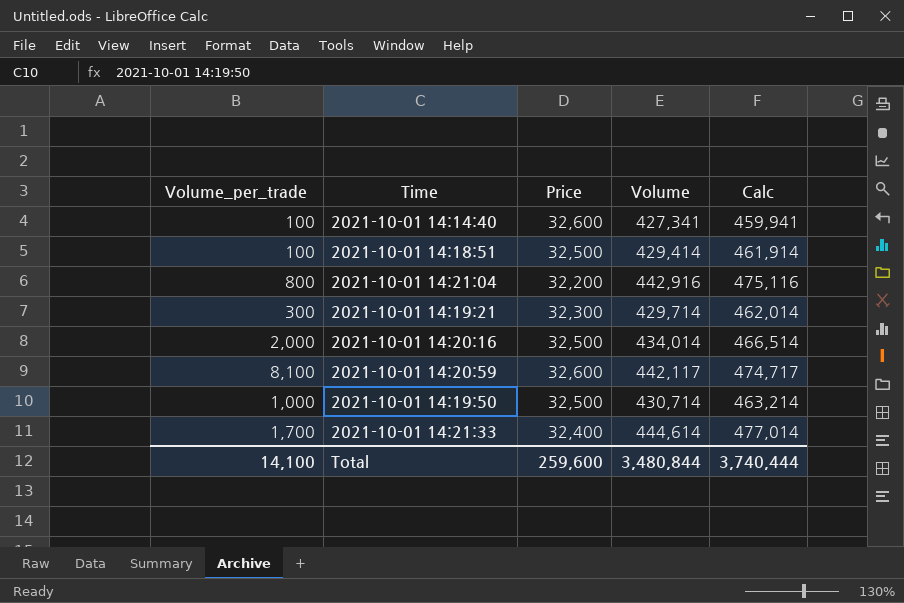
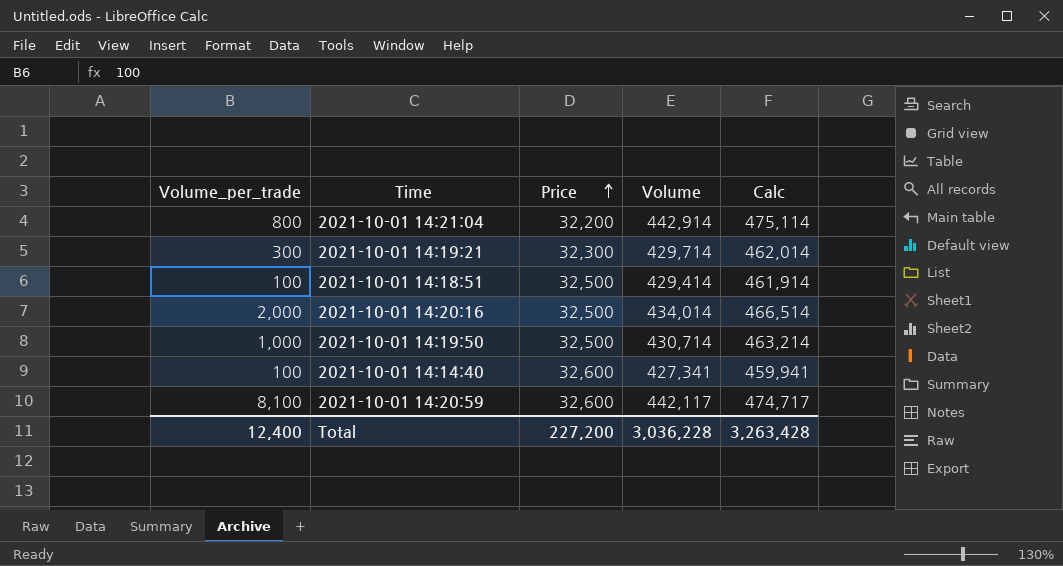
row order: none -> Price ascending
row 2021-10-01 14:21:33: 1,700 | 32,400 | 444,614 | 477,014 -> none
2021-10-01 14:21:04 | Volume: 442,916 -> 442,914
2021-10-01 14:21:04 | Calc: 475,116 -> 475,114
Total | Volume_per_trade: 14,100 -> 12,400
Total | Price: 259,600 -> 227,200
Total | Volume: 3,480,844 -> 3,036,228
Total | Calc: 3,740,444 -> 3,263,428

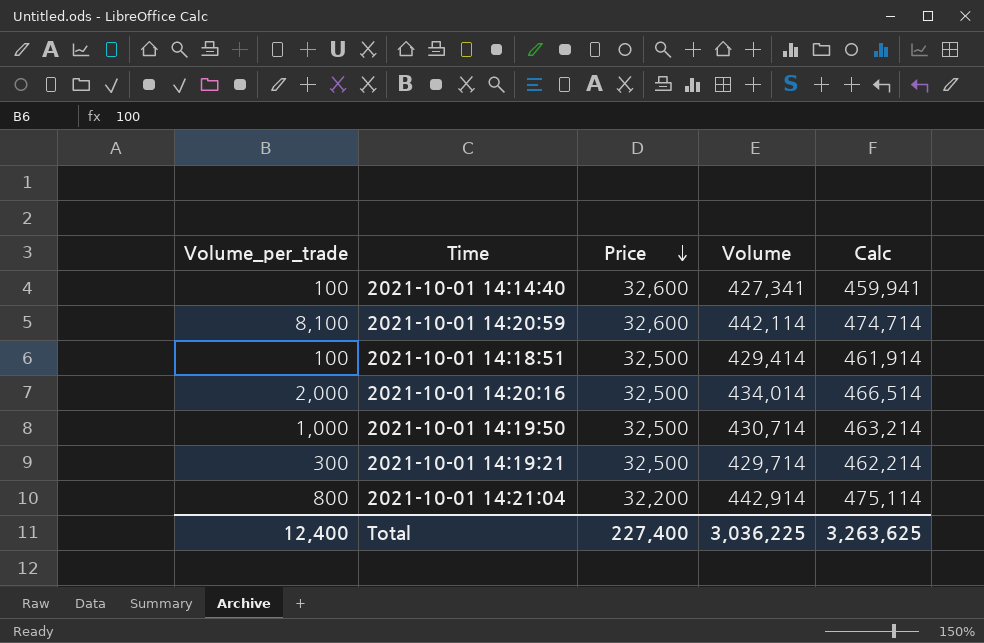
row order: Price ascending -> Price descending
2021-10-01 14:20:59 | Volume: 442,117 -> 442,114
2021-10-01 14:20:59 | Calc: 474,717 -> 474,714
2021-10-01 14:19:21 | Price: 32,300 -> 32,500
2021-10-01 14:19:21 | Calc: 462,014 -> 462,214
Total | Price: 227,200 -> 227,400
Total | Volume: 3,036,228 -> 3,036,225
Total | Calc: 3,263,428 -> 3,263,625

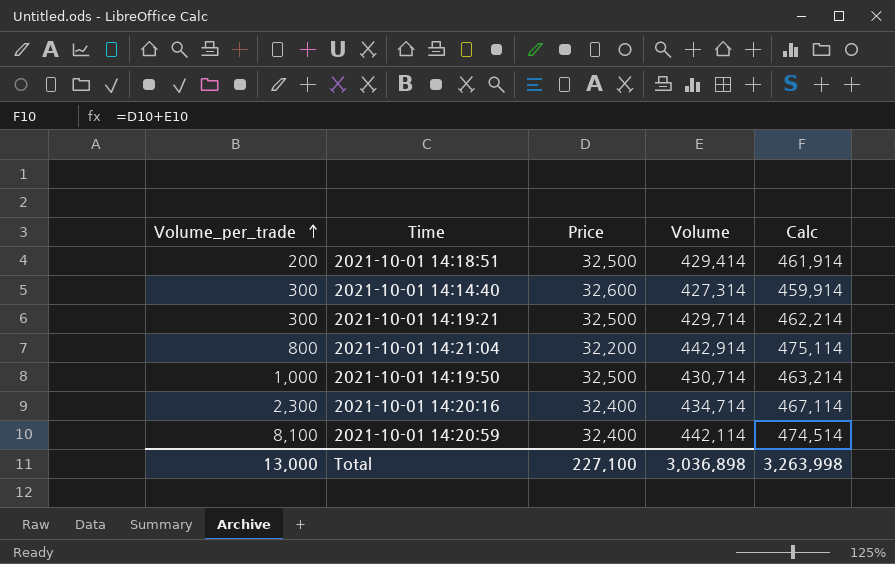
row order: Price descending -> Volume_per_trade ascending
2021-10-01 14:18:51 | Volume_per_trade: 100 -> 200
2021-10-01 14:14:40 | Volume_per_trade: 100 -> 300
2021-10-01 14:14:40 | Volume: 427,341 -> 427,314
2021-10-01 14:14:40 | Calc: 459,941 -> 459,914
2021-10-01 14:20:16 | Volume_per_trade: 2,000 -> 2,300
2021-10-01 14:20:16 | Price: 32,500 -> 32,400
2021-10-01 14:20:16 | Volume: 434,014 -> 434,714
2021-10-01 14:20:16 | Calc: 466,514 -> 467,114
2021-10-01 14:20:59 | Price: 32,600 -> 32,400
2021-10-01 14:20:59 | Calc: 474,714 -> 474,514
Total | Volume_per_trade: 12,400 -> 13,000
Total | Price: 227,400 -> 227,100
Total | Volume: 3,036,225 -> 3,036,898
Total | Calc: 3,263,625 -> 3,263,998

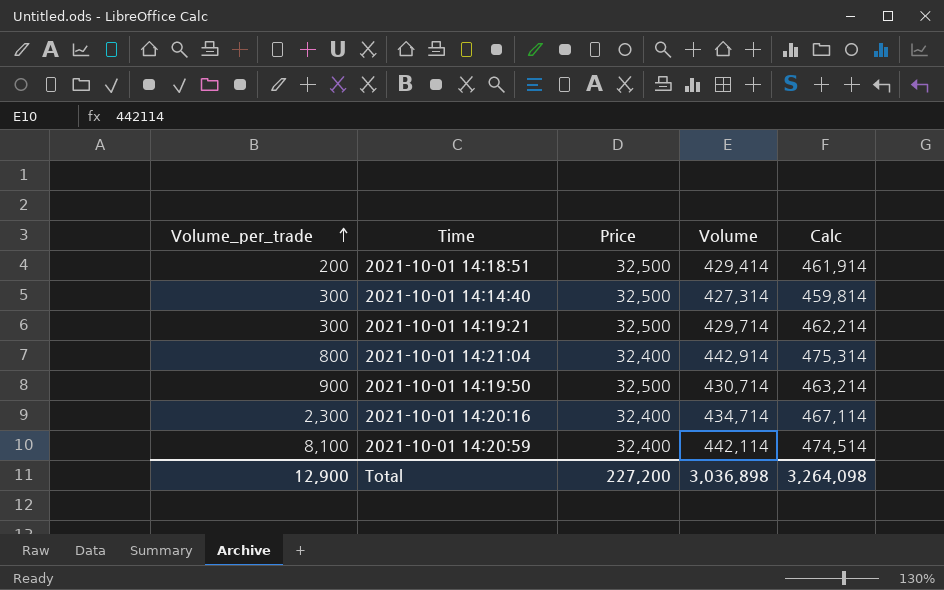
2021-10-01 14:14:40 | Price: 32,600 -> 32,500
2021-10-01 14:14:40 | Calc: 459,914 -> 459,814
2021-10-01 14:21:04 | Price: 32,200 -> 32,400
2021-10-01 14:21:04 | Calc: 475,114 -> 475,314
2021-10-01 14:19:50 | Volume_per_trade: 1,000 -> 900
Total | Volume_per_trade: 13,000 -> 12,900
Total | Price: 227,100 -> 227,200
Total | Calc: 3,263,998 -> 3,264,098

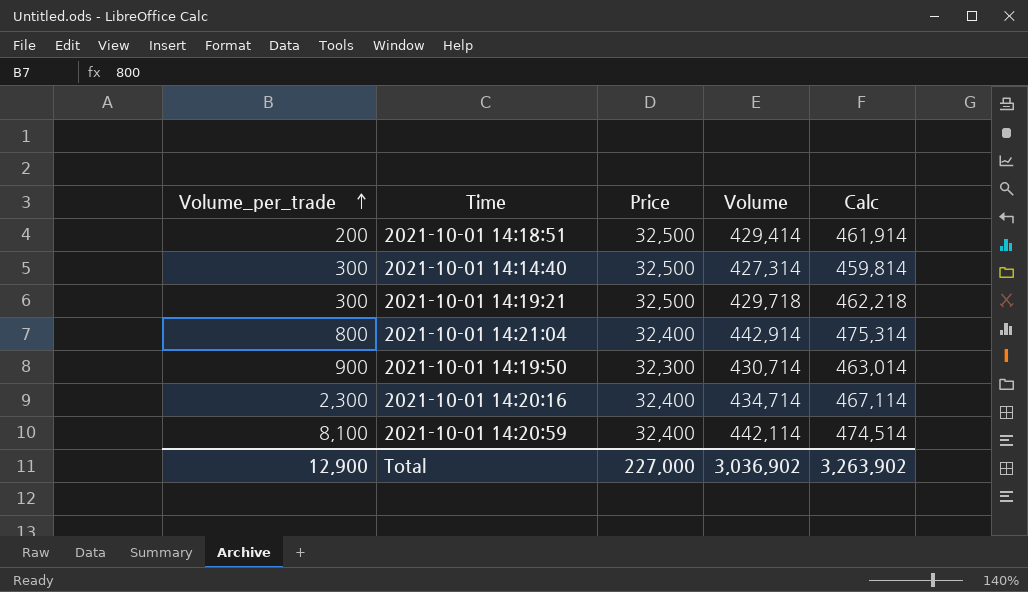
2021-10-01 14:19:21 | Volume: 429,714 -> 429,718
2021-10-01 14:19:21 | Calc: 462,214 -> 462,218
2021-10-01 14:19:50 | Price: 32,500 -> 32,300
2021-10-01 14:19:50 | Calc: 463,214 -> 463,014
Total | Price: 227,200 -> 227,000
Total | Volume: 3,036,898 -> 3,036,902
Total | Calc: 3,264,098 -> 3,263,902

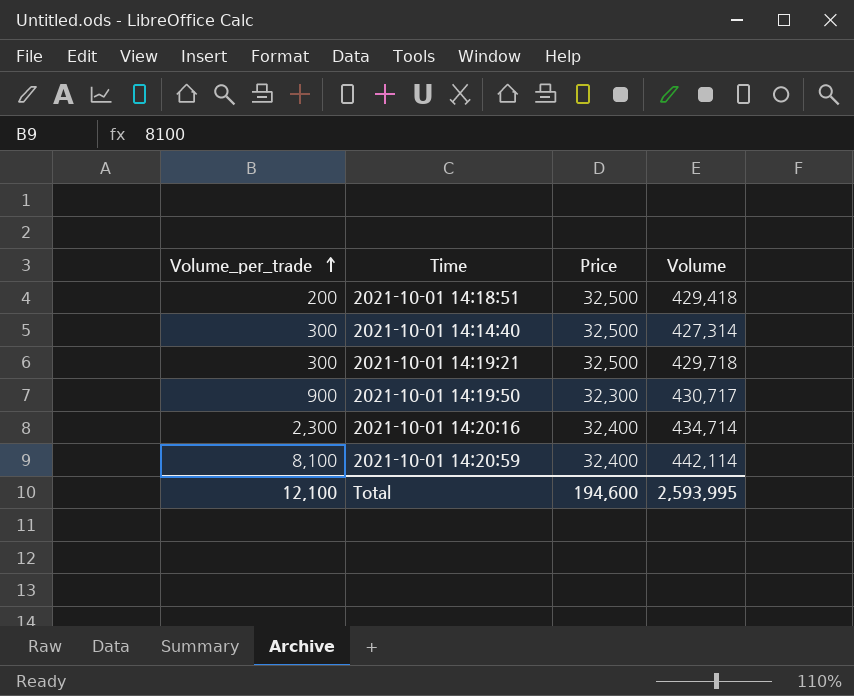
column Calc | formula: [Price] + [Volume] -> none
row 2021-10-01 14:21:04: 800 | 32,400 | 442,914 | 475,314 -> none
2021-10-01 14:18:51 | Volume: 429,414 -> 429,418
2021-10-01 14:19:50 | Volume: 430,714 -> 430,717
Total | Volume_per_trade: 12,900 -> 12,100
Total | Price: 227,000 -> 194,600
Total | Volume: 3,036,902 -> 2,593,995

